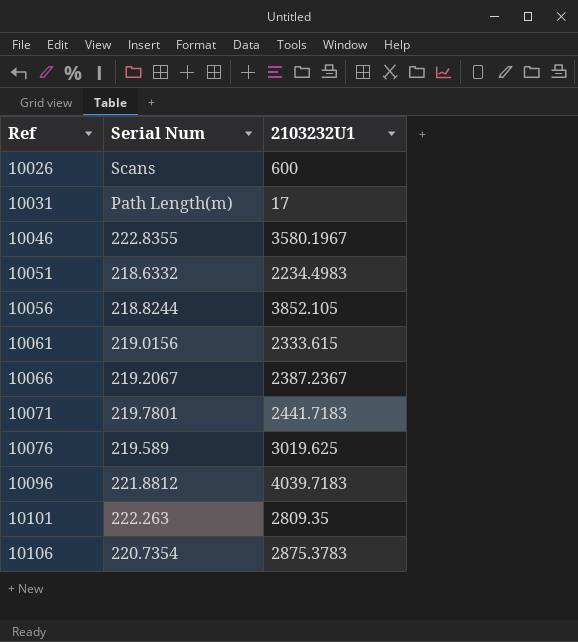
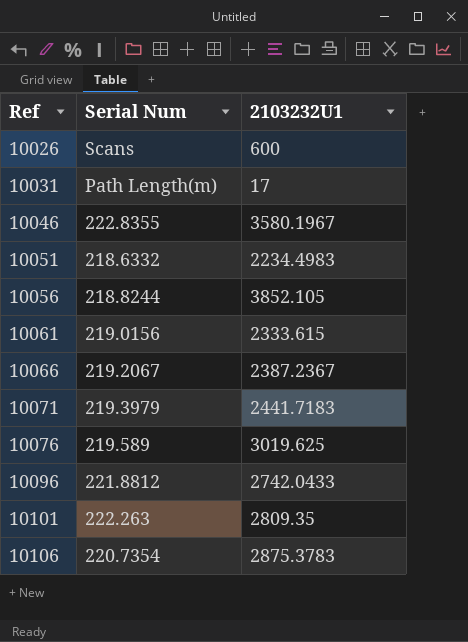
10071 | Serial Num: 219.7801 -> 219.3979
10096 | 2103232U1: 4039.7183 -> 2742.0433

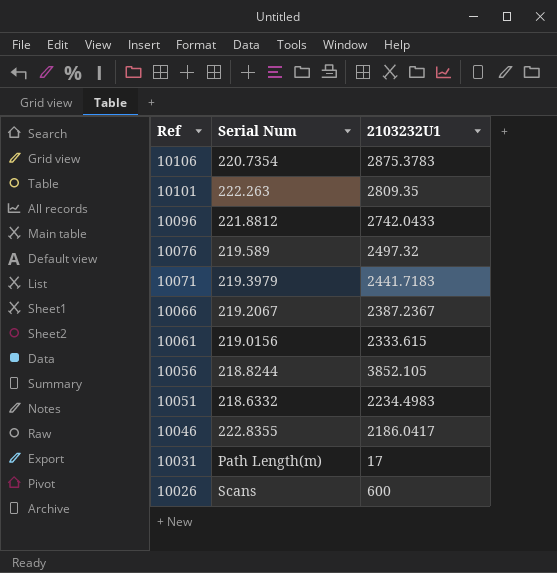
row order: Ref ascending -> Ref descending
10076 | 2103232U1: 3019.625 -> 2497.32
10046 | 2103232U1: 3580.1967 -> 2186.0417

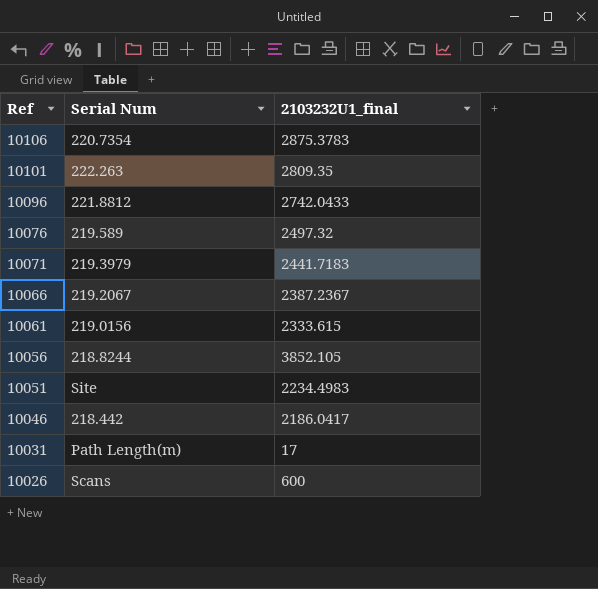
column name: 2103232U1 -> 2103232U1_final
10051 | Serial Num: 218.6332 -> Site
10046 | Serial Num: 222.8355 -> 218.442

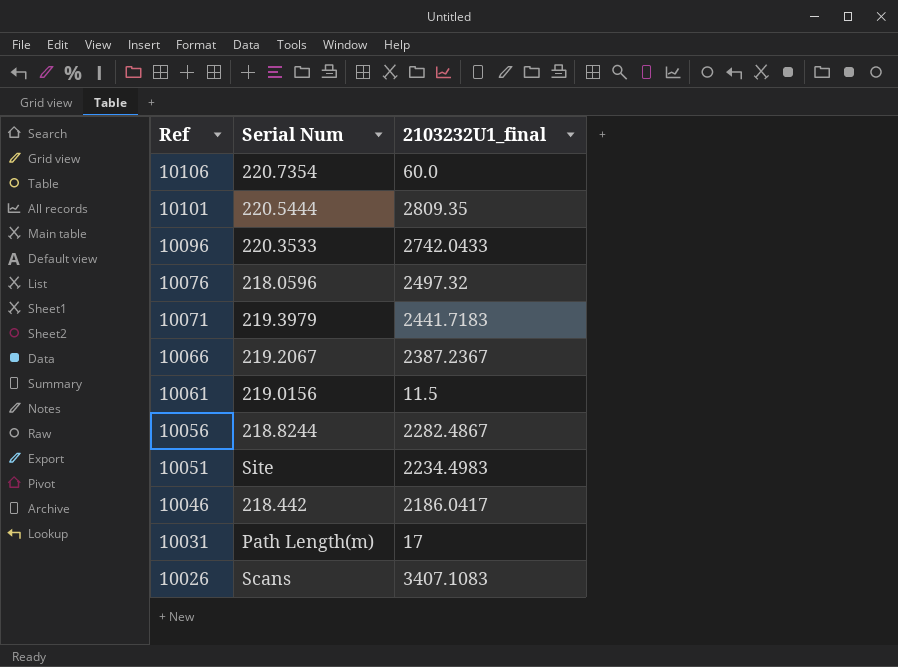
10106 | 2103232U1_final: 2875.3783 -> 60.0
10101 | Serial Num: 222.263 -> 220.5444
10096 | Serial Num: 221.8812 -> 220.3533
10076 | Serial Num: 219.589 -> 218.0596
10061 | 2103232U1_final: 2333.615 -> 11.5
10056 | 2103232U1_final: 3852.105 -> 2282.4867
10026 | 2103232U1_final: 600 -> 3407.1083

